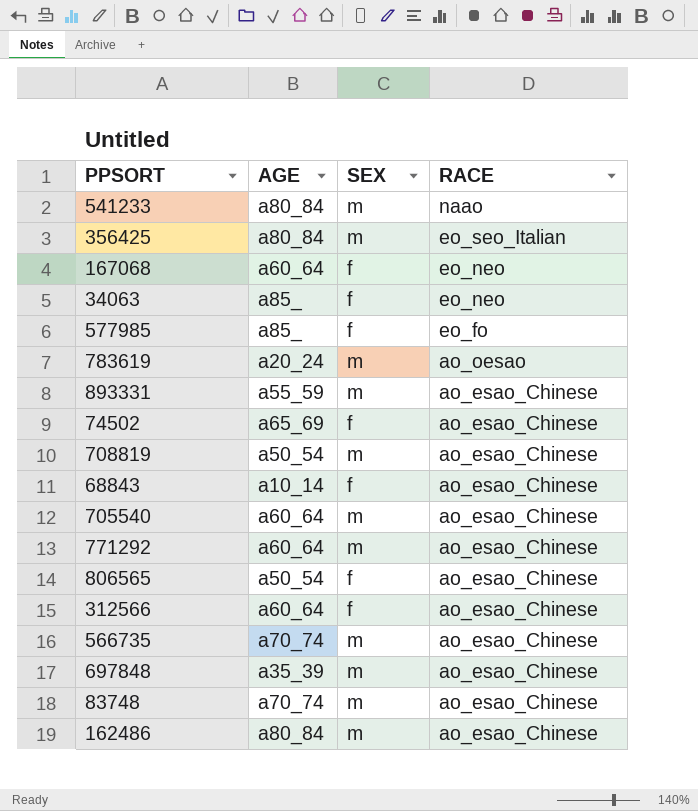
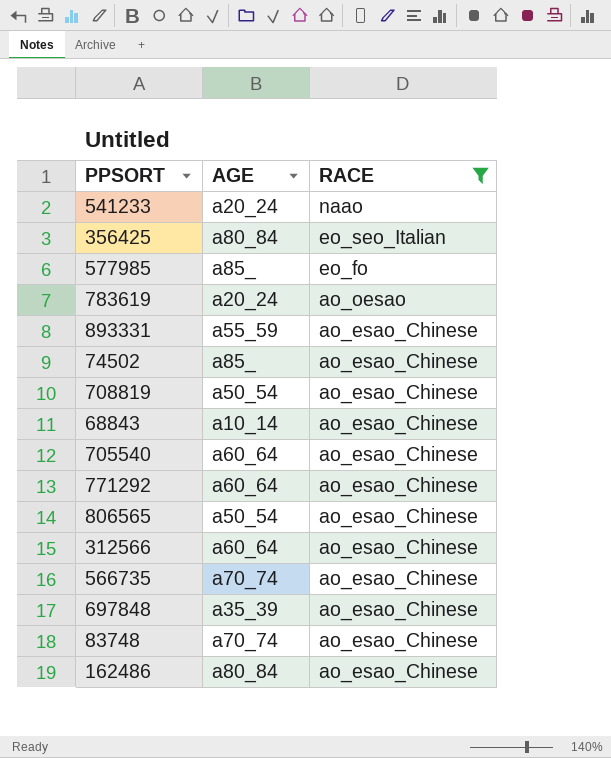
filter: none -> RACE != eo_neo
column SEX | position: 3 -> none
541233 | AGE: a80_84 -> a20_24
74502 | AGE: a65_69 -> a85_

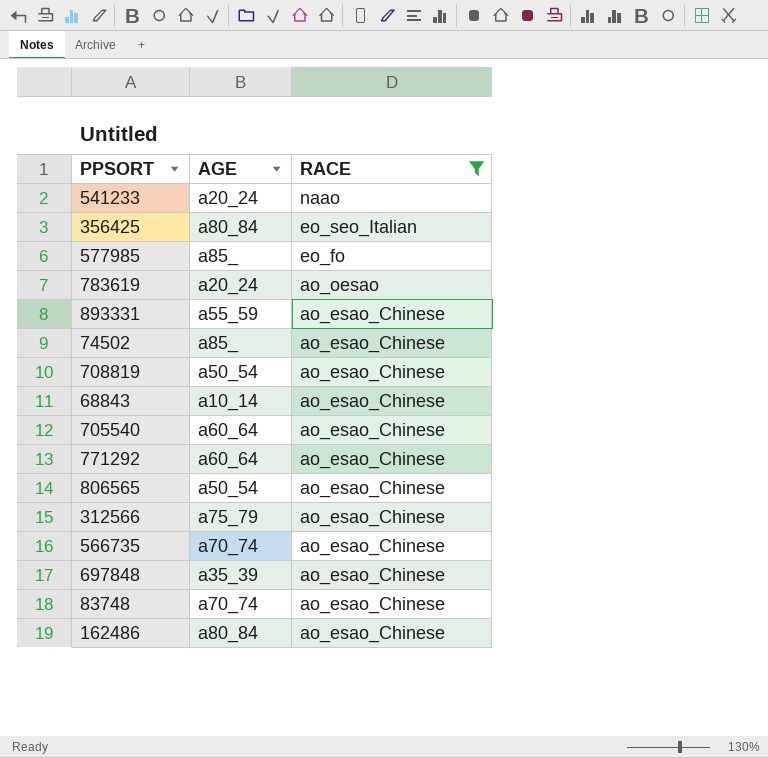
312566 | AGE: a60_64 -> a75_79

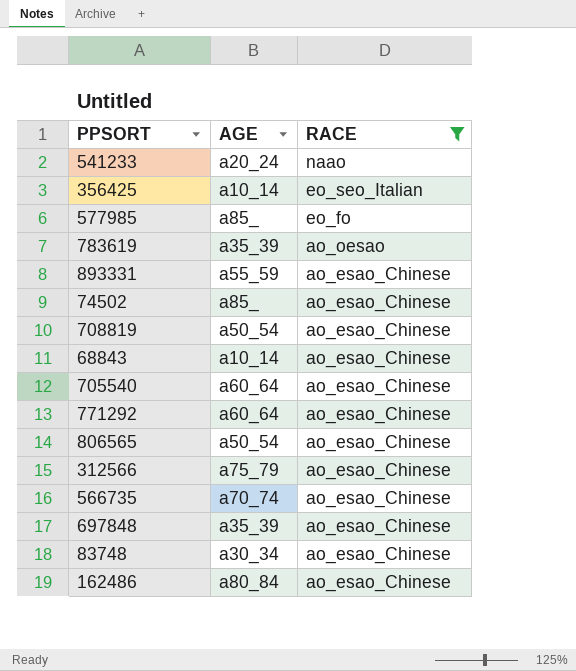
356425 | AGE: a80_84 -> a10_14
783619 | AGE: a20_24 -> a35_39
83748 | AGE: a70_74 -> a30_34

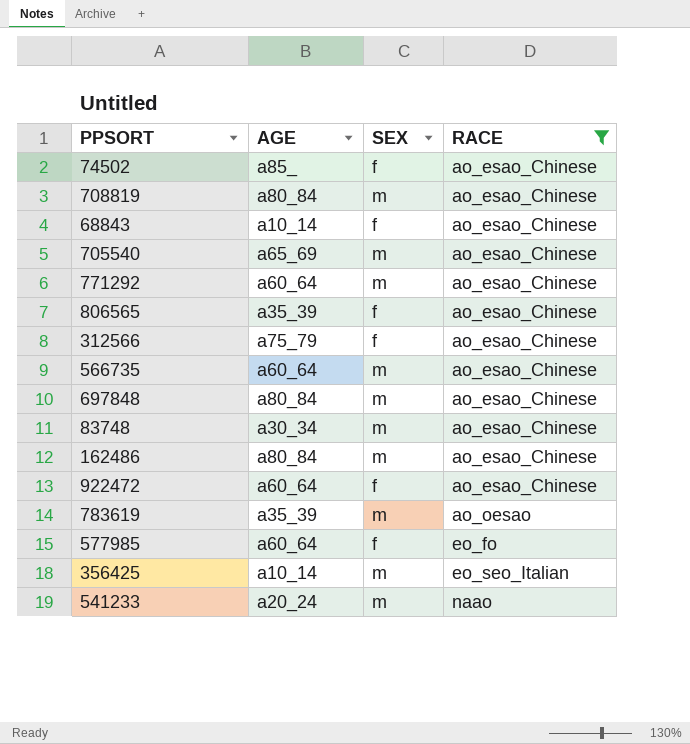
row order: RACE descending -> RACE ascending
column SEX | position: none -> 3
row 893331: a55_59 | ao_esao_Chinese -> none
708819 | AGE: a50_54 -> a80_84
705540 | AGE: a60_64 -> a65_69
806565 | AGE: a50_54 -> a35_39
566735 | AGE: a70_74 -> a60_64
697848 | AGE: a35_39 -> a80_84
row 922472: none -> a60_64 | f | ao_esao_Chinese
577985 | AGE: a85_ -> a60_64

